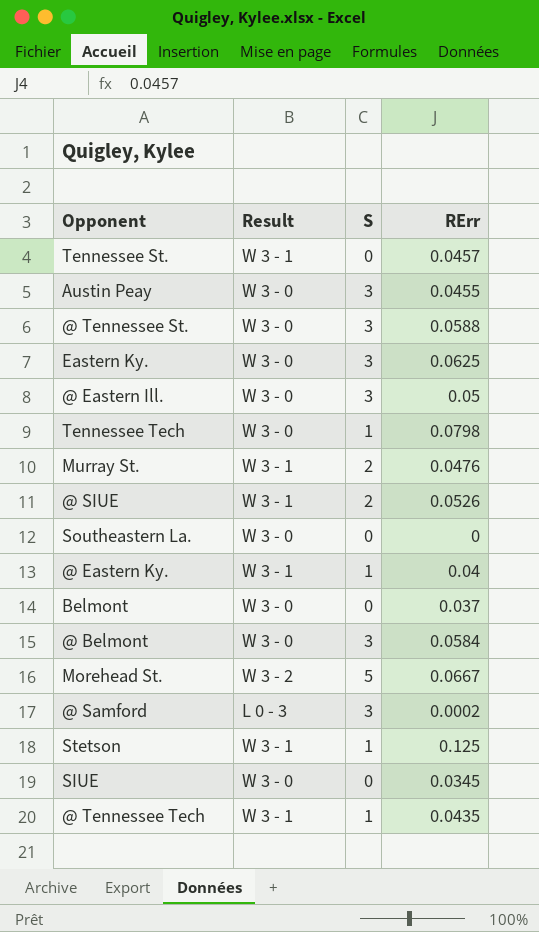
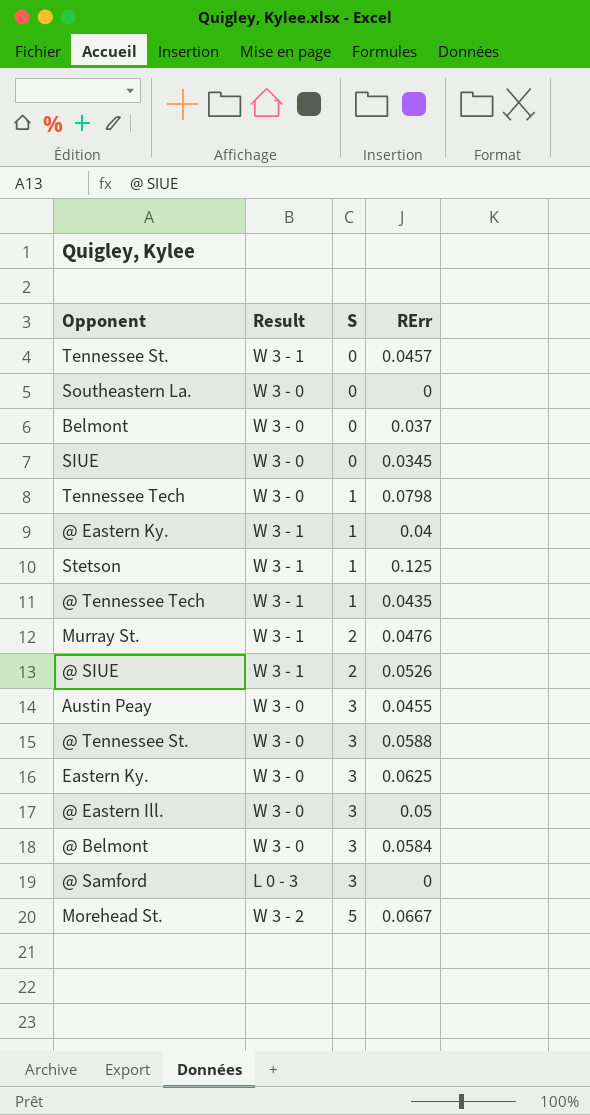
row order: none -> S ascending
@ Samford | RErr: 0.0002 -> 0

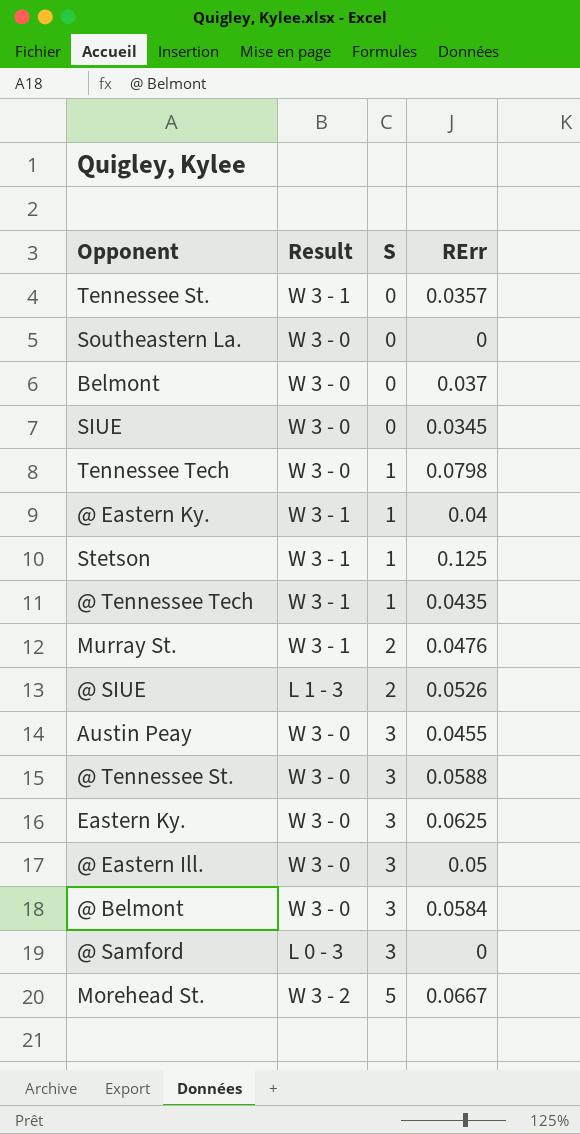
Tennessee St. | RErr: 0.0457 -> 0.0357
@ SIUE | Result: W 3 - 1 -> L 1 - 3

